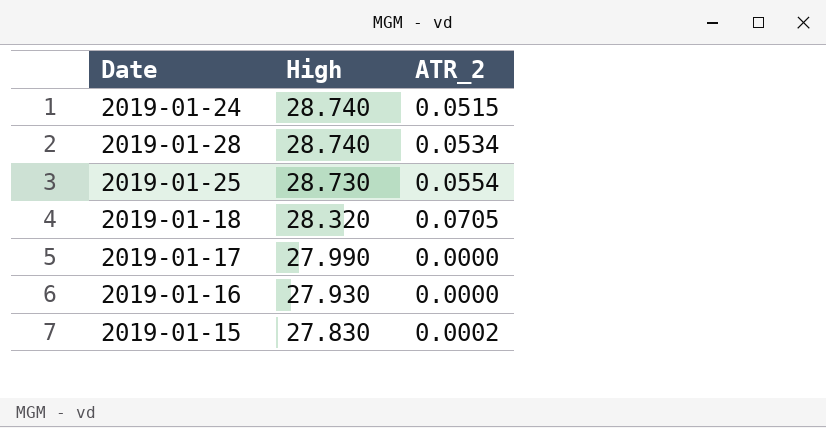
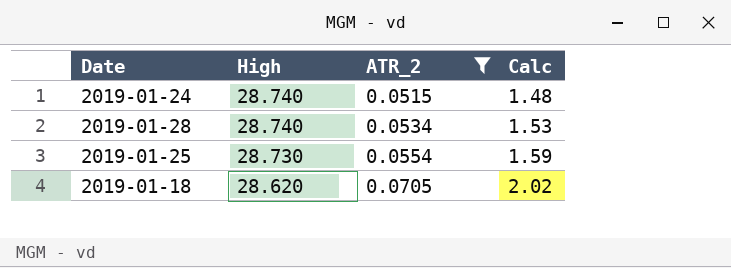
filter: none -> ATR_2 >= 0.0515
column Calc | formula: none -> [High] * [ATR_2]
2019-01-18 | High: 28.320 -> 28.620

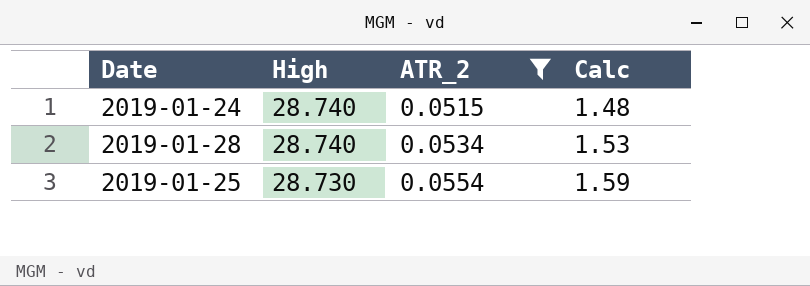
row 2019-01-18: 28.620 | 0.0705 | 2.02 -> none

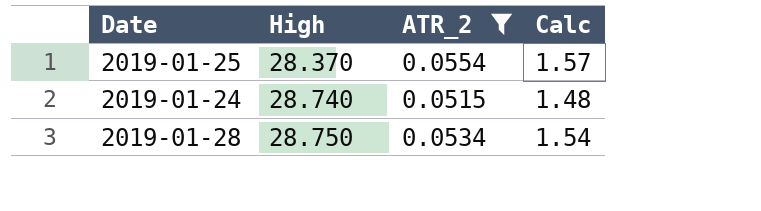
row order: High descending -> High ascending
2019-01-25 | High: 28.730 -> 28.370
2019-01-25 | Calc: 1.59 -> 1.57
2019-01-28 | High: 28.740 -> 28.750
2019-01-28 | Calc: 1.53 -> 1.54

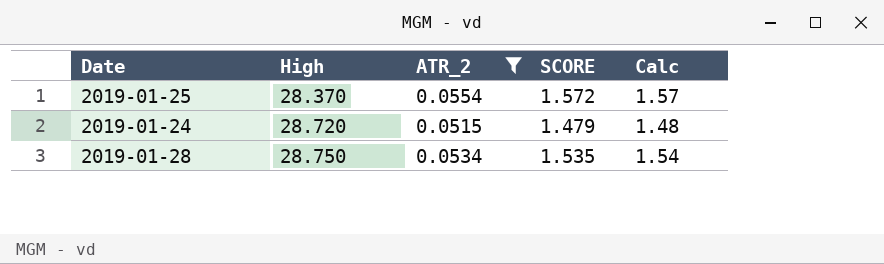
column SCORE | formula: none -> [High] * [ATR_2]
2019-01-24 | High: 28.740 -> 28.720

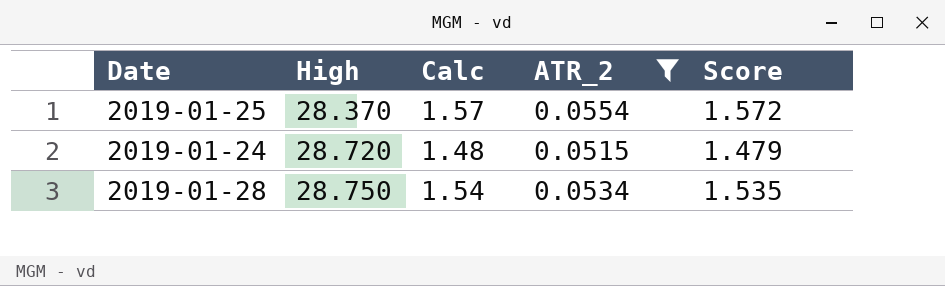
column Calc | position: 5 -> 3
column name: SCORE -> Score

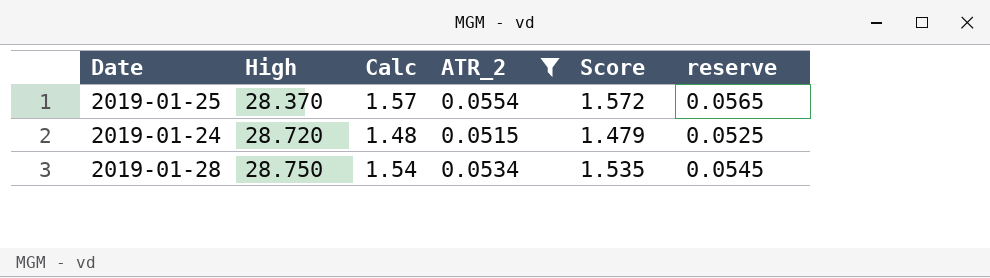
column reserve | formula: none -> [ATR_2] * 1.02

